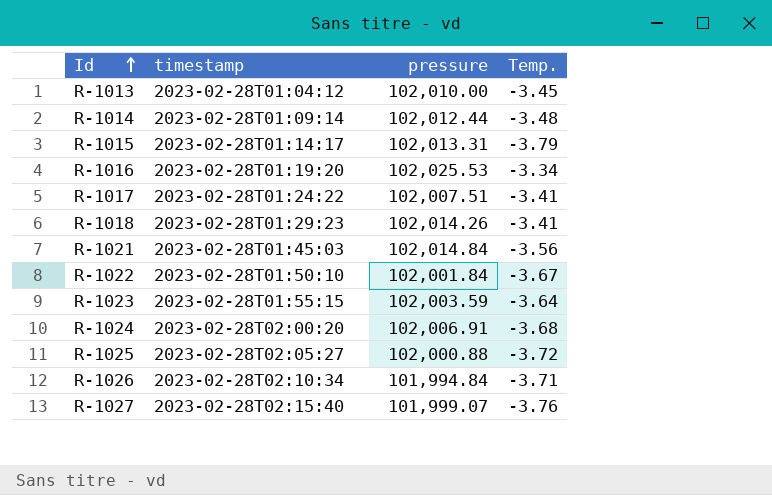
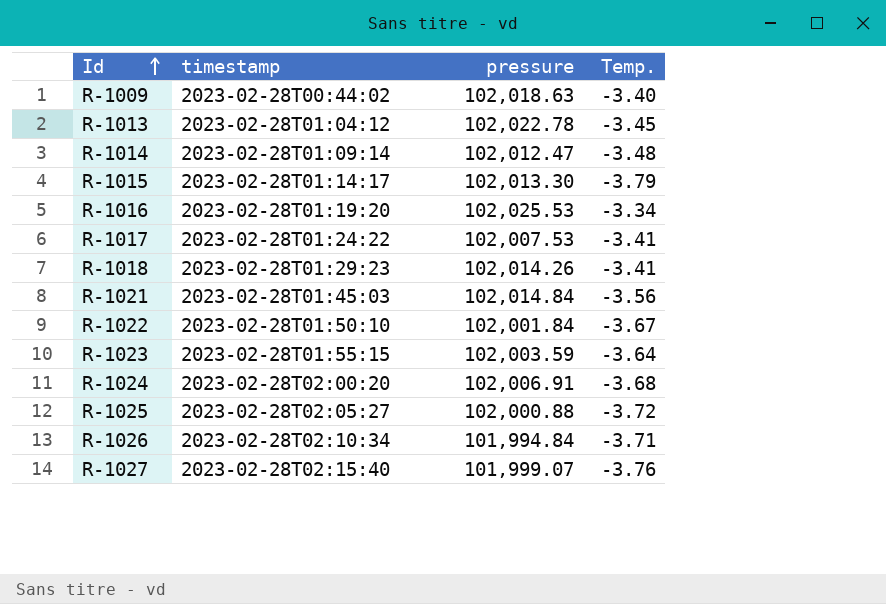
row R-1009: none -> 2023-02-28T00:44:02 | 102,018.63 | -3.40
R-1013 | pressure: 102,010.00 -> 102,022.78
R-1014 | pressure: 102,012.44 -> 102,012.47
R-1015 | pressure: 102,013.31 -> 102,013.30
R-1017 | pressure: 102,007.51 -> 102,007.53

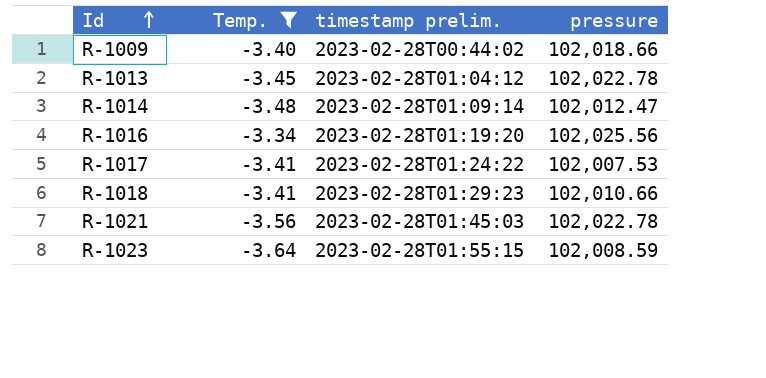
filter: none -> Temp. >= -3.64
column Temp. | position: 4 -> 2
column name: timestamp -> timestamp prelim.
R-1009 | pressure: 102,018.63 -> 102,018.66
R-1016 | pressure: 102,025.53 -> 102,025.56
R-1018 | pressure: 102,014.26 -> 102,010.66
R-1021 | pressure: 102,014.84 -> 102,022.78
R-1023 | pressure: 102,003.59 -> 102,008.59

